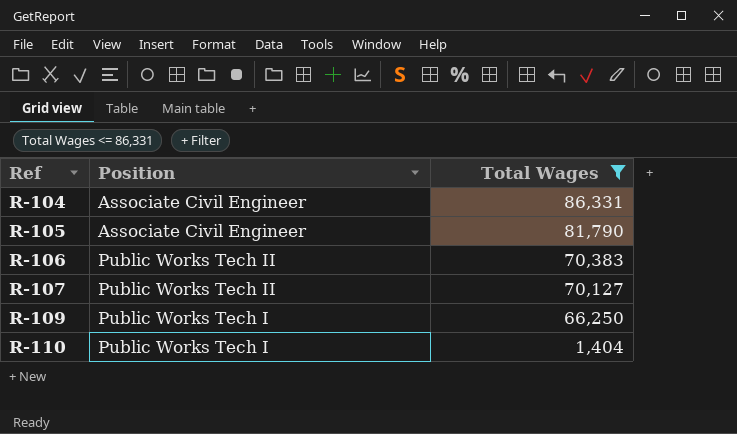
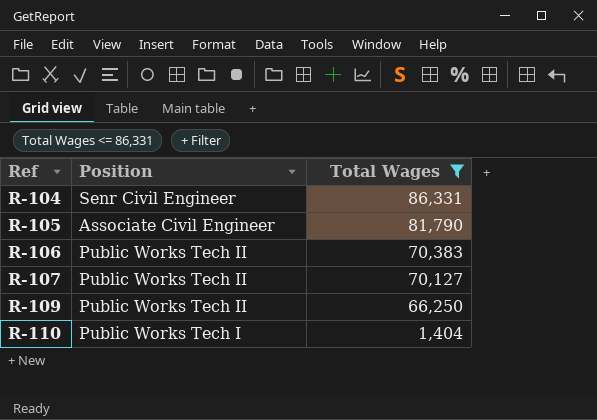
R-104 | Position: Associate Civil Engineer -> Senr Civil Engineer
R-109 | Position: Public Works Tech I -> Public Works Tech II

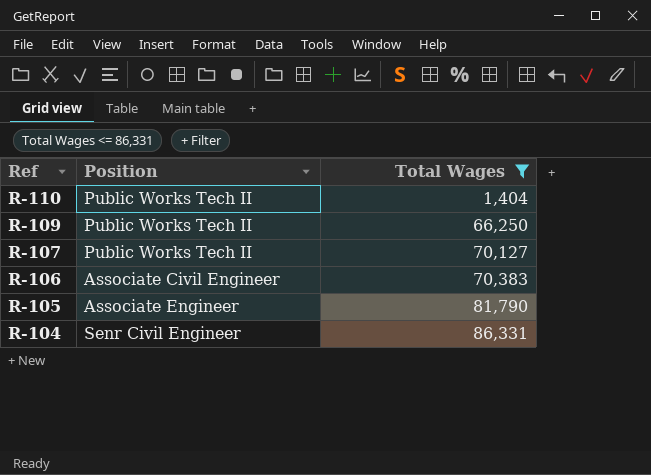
row order: Ref ascending -> Ref descending
R-110 | Position: Public Works Tech I -> Public Works Tech II
R-106 | Position: Public Works Tech II -> Associate Civil Engineer
R-105 | Position: Associate Civil Engineer -> Associate Engineer

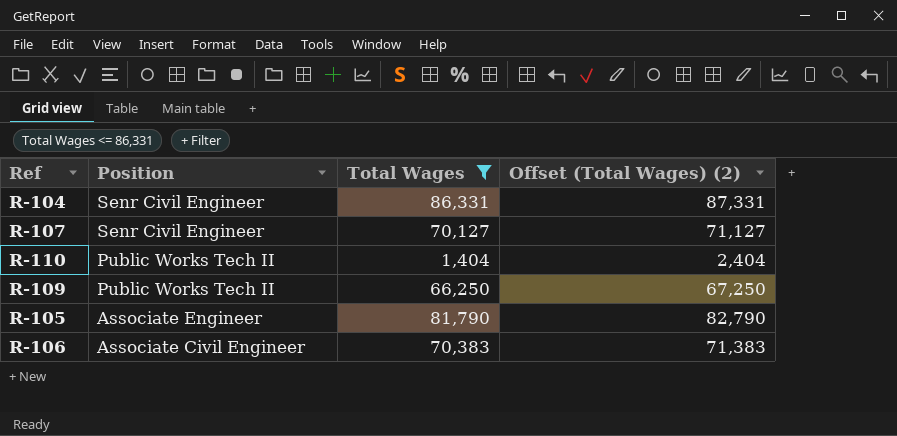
row order: Ref descending -> Position descending
column Offset (Total Wages) (2) | formula: none -> [Total Wages] + 1000
R-107 | Position: Public Works Tech II -> Senr Civil Engineer

